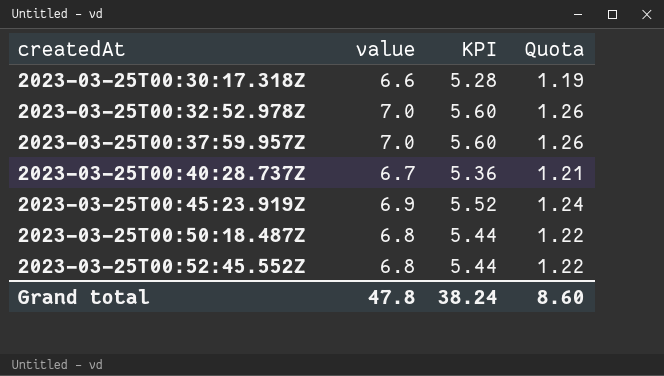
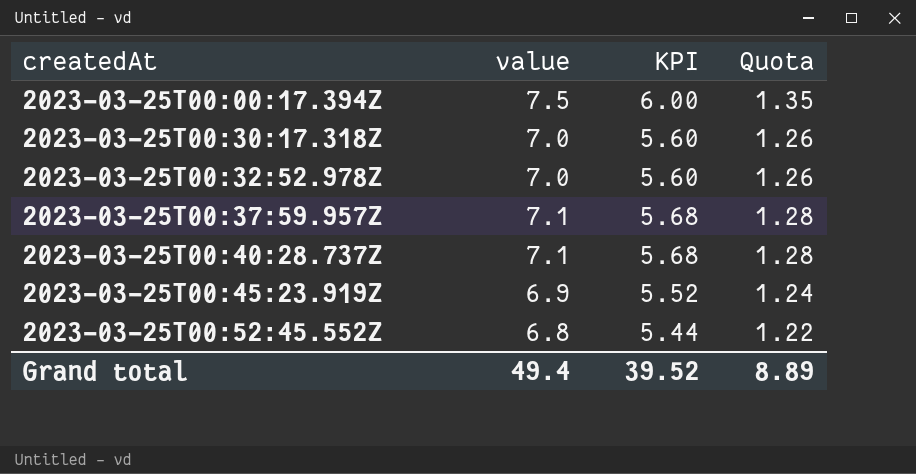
row 2023-03-25T00:50:18.487Z: 6.8 | 5.44 | 1.22 -> none
row 2023-03-25T00:00:17.394Z: none -> 7.5 | 6.00 | 1.35
2023-03-25T00:30:17.318Z | value: 6.6 -> 7.0
2023-03-25T00:30:17.318Z | KPI: 5.28 -> 5.60
2023-03-25T00:30:17.318Z | Quota: 1.19 -> 1.26
2023-03-25T00:37:59.957Z | value: 7.0 -> 7.1
2023-03-25T00:37:59.957Z | KPI: 5.60 -> 5.68
2023-03-25T00:37:59.957Z | Quota: 1.26 -> 1.28
2023-03-25T00:40:28.737Z | value: 6.7 -> 7.1
2023-03-25T00:40:28.737Z | KPI: 5.36 -> 5.68
2023-03-25T00:40:28.737Z | Quota: 1.21 -> 1.28
Grand total | value: 47.8 -> 49.4
Grand total | KPI: 38.24 -> 39.52
Grand total | Quota: 8.60 -> 8.89

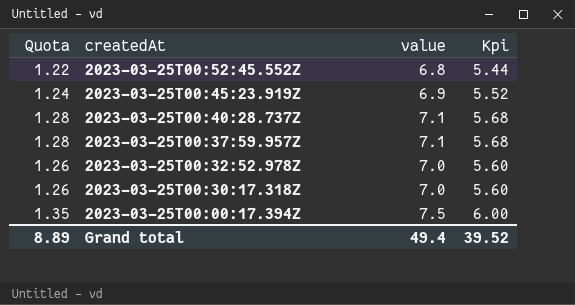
row order: createdAt ascending -> createdAt descending
column Quota | position: 4 -> 1
column name: KPI -> Kpi

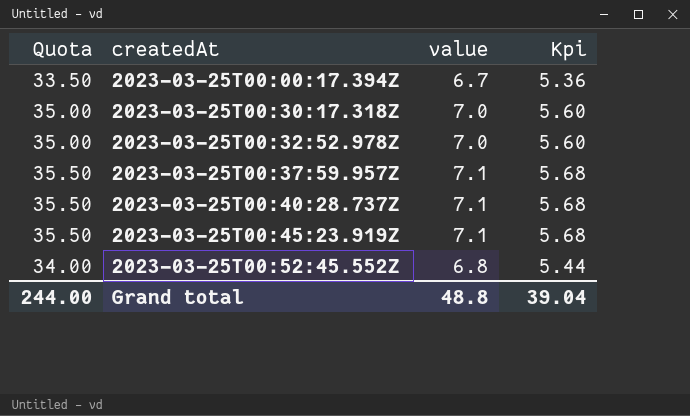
row order: createdAt descending -> createdAt ascending
column Quota | formula: [value] * 0.18 -> [value] * 5
2023-03-25T00:00:17.394Z | value: 7.5 -> 6.7
2023-03-25T00:00:17.394Z | Kpi: 6.00 -> 5.36
2023-03-25T00:45:23.919Z | value: 6.9 -> 7.1
2023-03-25T00:45:23.919Z | Kpi: 5.52 -> 5.68
Grand total | Quota: 8.89 -> 244.00
Grand total | value: 49.4 -> 48.8
Grand total | Kpi: 39.52 -> 39.04

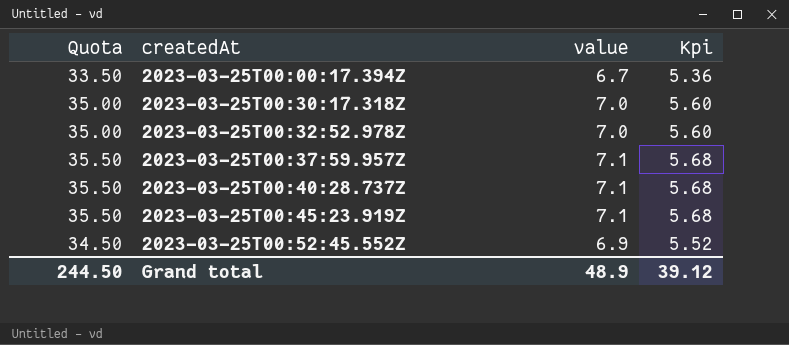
2023-03-25T00:52:45.552Z | Quota: 34.00 -> 34.50
2023-03-25T00:52:45.552Z | value: 6.8 -> 6.9
2023-03-25T00:52:45.552Z | Kpi: 5.44 -> 5.52
Grand total | Quota: 244.00 -> 244.50
Grand total | value: 48.8 -> 48.9
Grand total | Kpi: 39.04 -> 39.12

